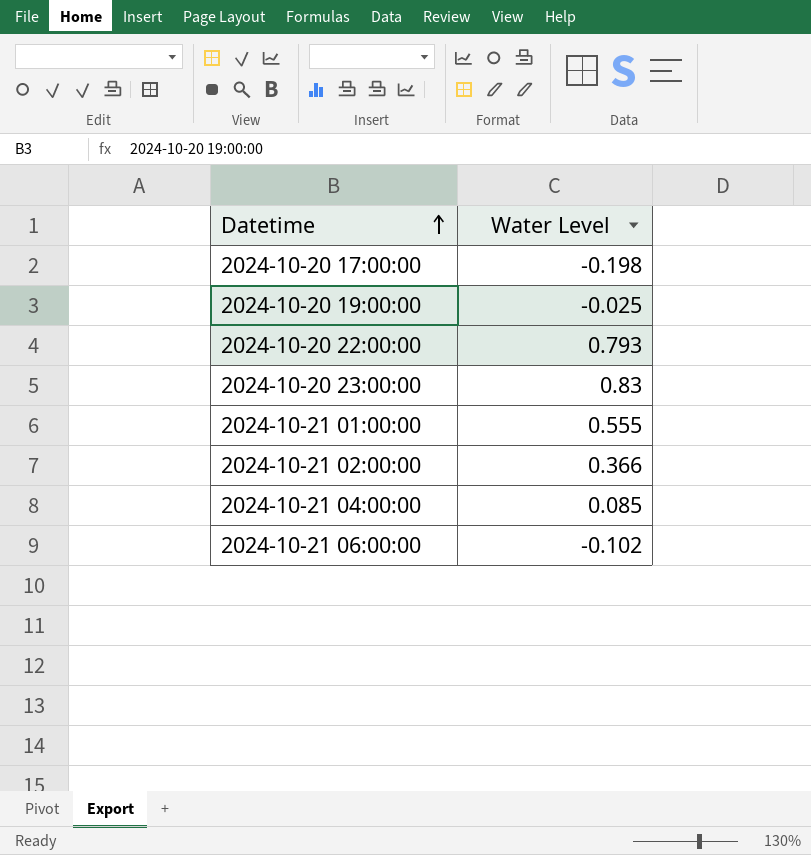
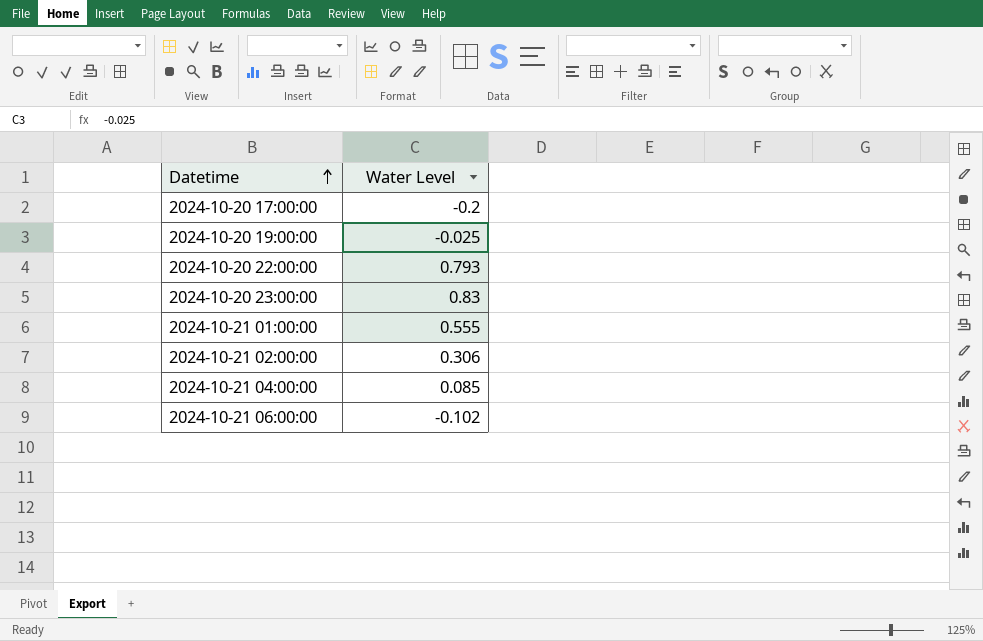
2024-10-20 17:00:00 | Water Level: -0.198 -> -0.2
2024-10-21 02:00:00 | Water Level: 0.366 -> 0.306

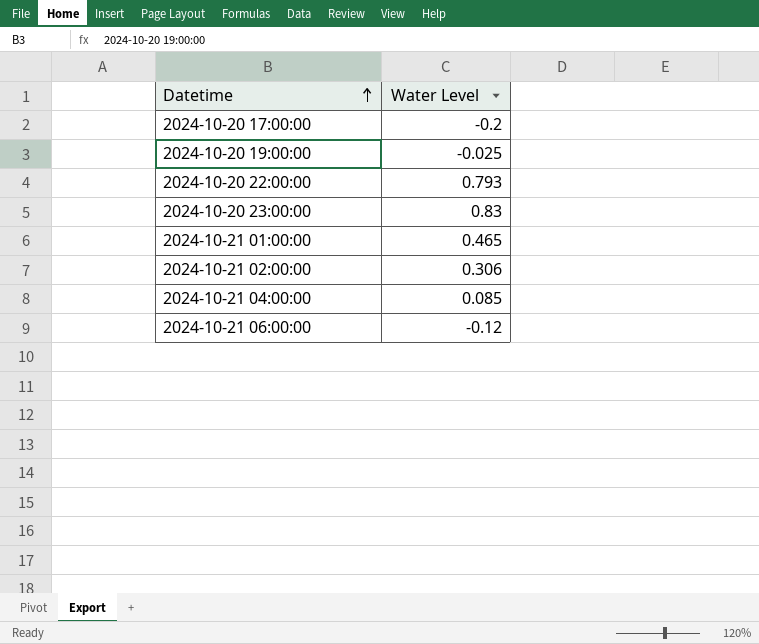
2024-10-21 01:00:00 | Water Level: 0.555 -> 0.465
2024-10-21 06:00:00 | Water Level: -0.102 -> -0.12

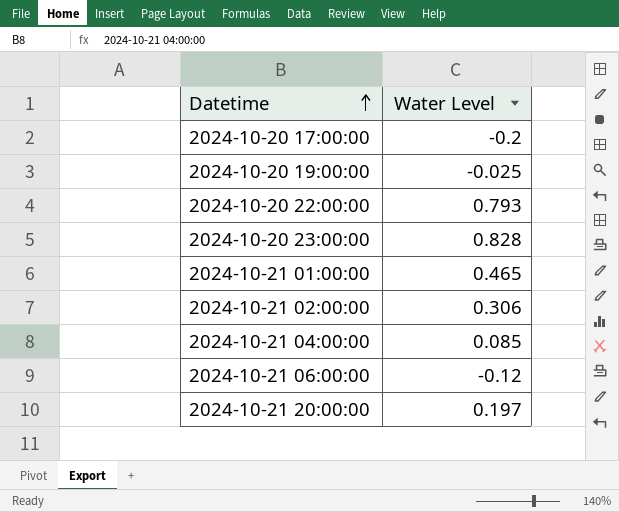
2024-10-20 23:00:00 | Water Level: 0.83 -> 0.828
row 2024-10-21 20:00:00: none -> 0.197

